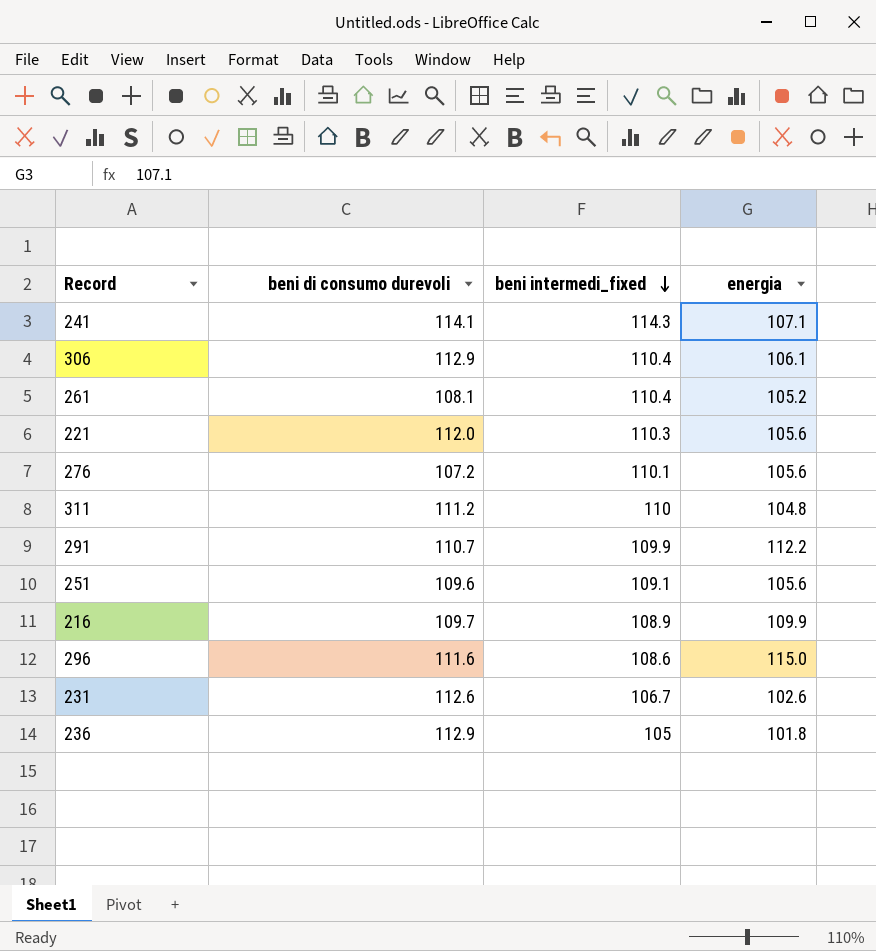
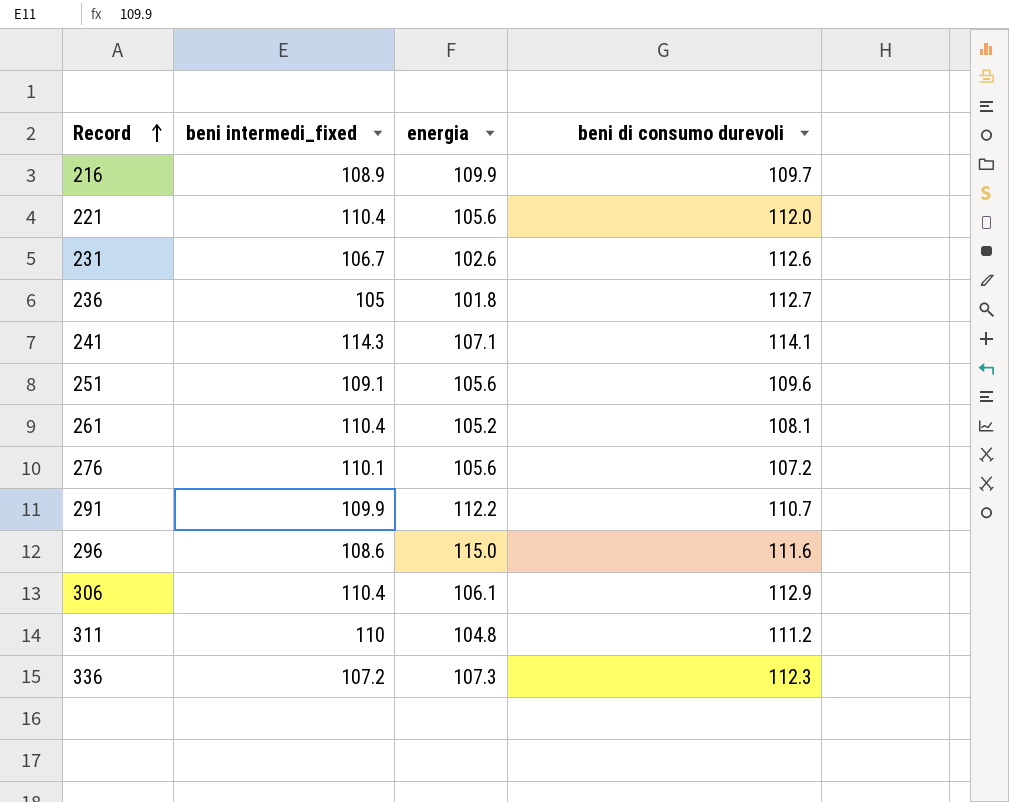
row order: beni intermedi_fixed descending -> Record ascending
column beni di consumo durevoli | position: 2 -> 4
221 | beni intermedi_fixed: 110.3 -> 110.4
236 | beni di consumo durevoli: 112.9 -> 112.7
row 336: none -> 107.2 | 107.3 | 112.3

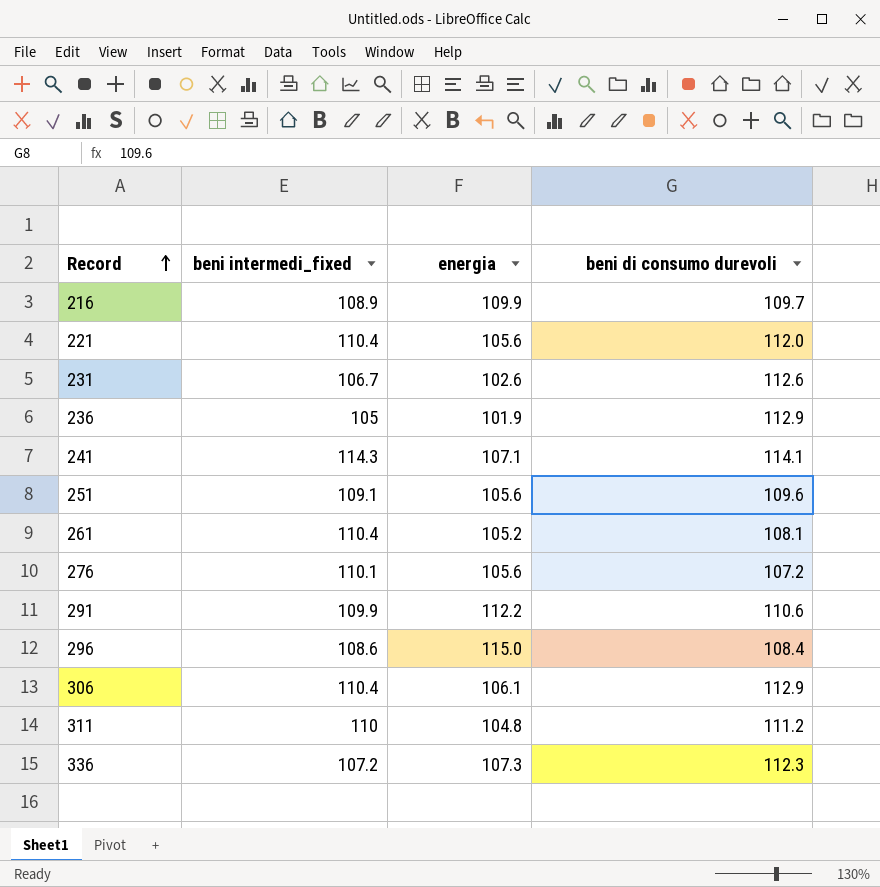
236 | energia: 101.8 -> 101.9
236 | beni di consumo durevoli: 112.7 -> 112.9
291 | beni di consumo durevoli: 110.7 -> 110.6
296 | beni di consumo durevoli: 111.6 -> 108.4

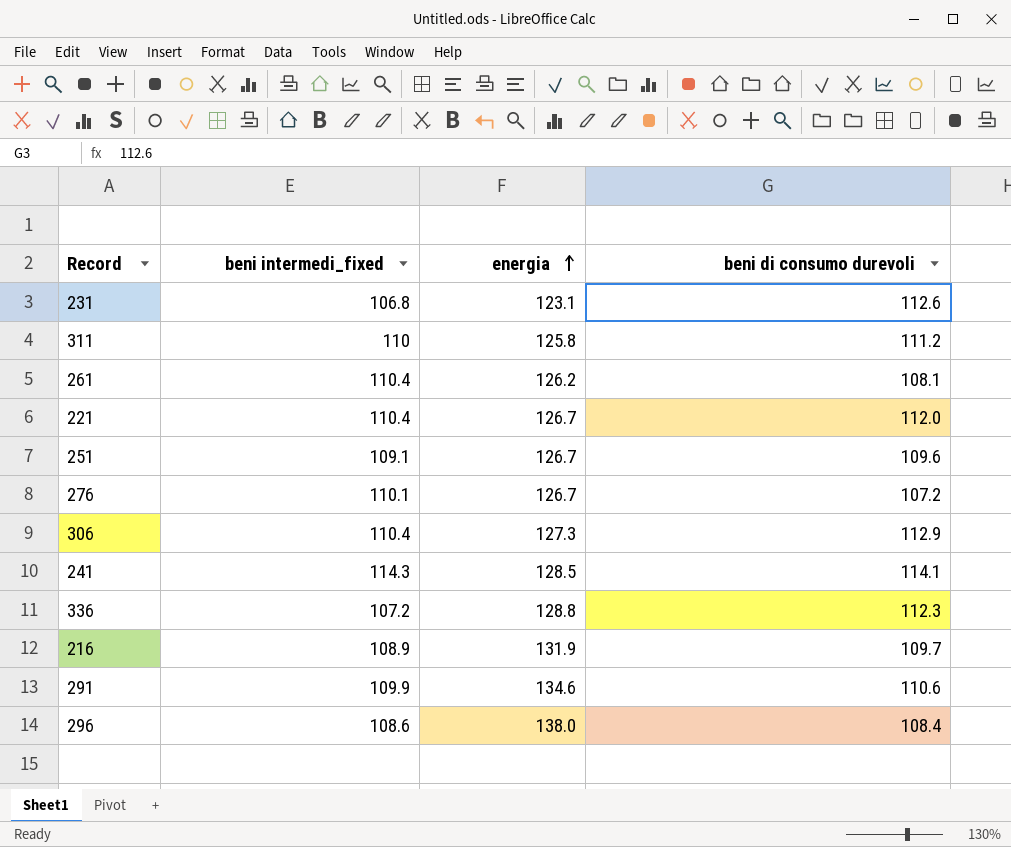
row order: Record ascending -> energia ascending
row 236: 105 | 101.9 | 112.9 -> none
231 | beni intermedi_fixed: 106.7 -> 106.8
231 | energia: 102.6 -> 123.1
311 | energia: 104.8 -> 125.8
261 | energia: 105.2 -> 126.2
221 | energia: 105.6 -> 126.7
251 | energia: 105.6 -> 126.7
276 | energia: 105.6 -> 126.7
306 | energia: 106.1 -> 127.3
241 | energia: 107.1 -> 128.5
336 | energia: 107.3 -> 128.8
216 | energia: 109.9 -> 131.9
291 | energia: 112.2 -> 134.6
296 | energia: 115.0 -> 138.0

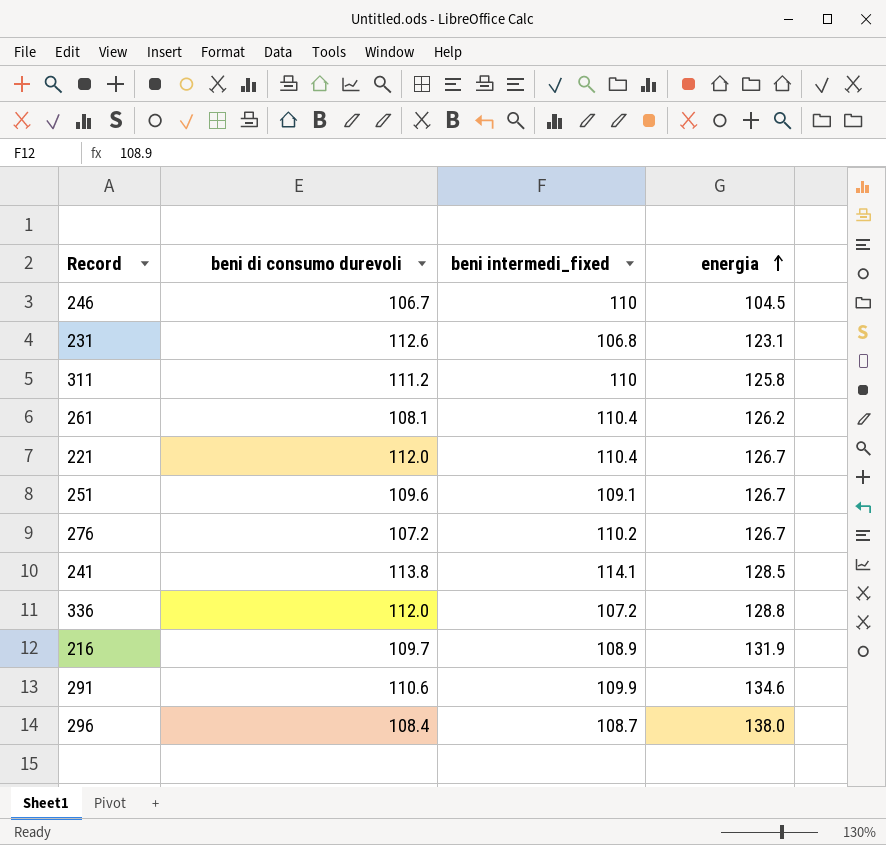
column beni di consumo durevoli | position: 4 -> 2
row 306: 110.4 | 127.3 | 112.9 -> none
row 246: none -> 106.7 | 110 | 104.5
276 | beni intermedi_fixed: 110.1 -> 110.2
241 | beni di consumo durevoli: 114.1 -> 113.8
241 | beni intermedi_fixed: 114.3 -> 114.1
336 | beni di consumo durevoli: 112.3 -> 112.0
296 | beni intermedi_fixed: 108.6 -> 108.7

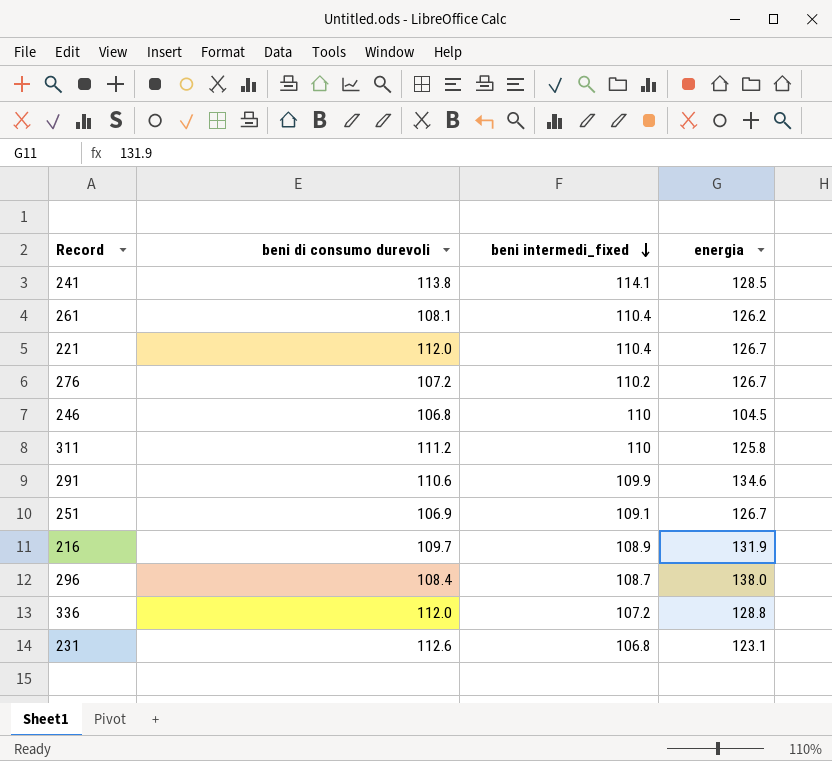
row order: energia ascending -> beni intermedi_fixed descending
246 | beni di consumo durevoli: 106.7 -> 106.8
251 | beni di consumo durevoli: 109.6 -> 106.9

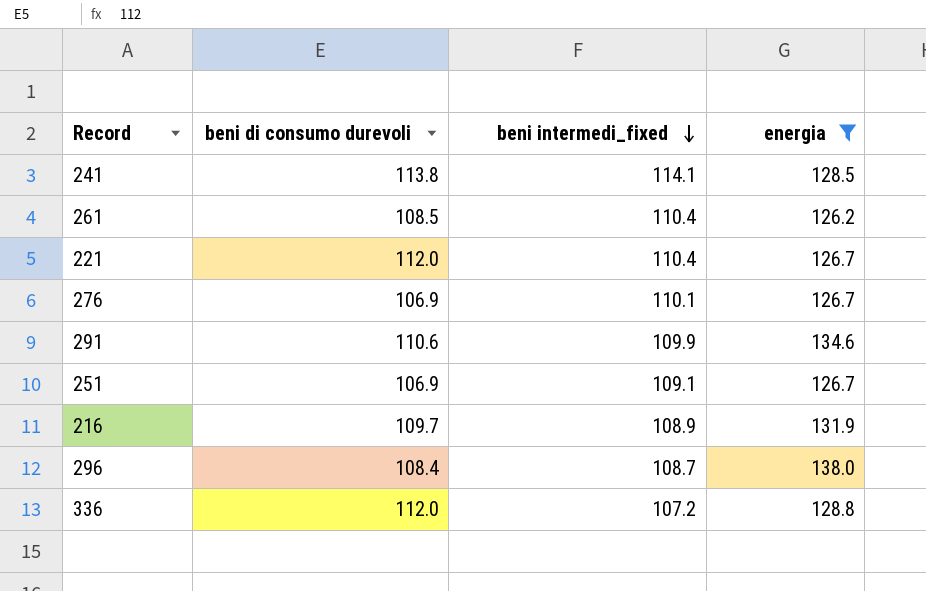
filter: none -> energia >= 126.2
261 | beni di consumo durevoli: 108.1 -> 108.5
276 | beni di consumo durevoli: 107.2 -> 106.9
276 | beni intermedi_fixed: 110.2 -> 110.1

